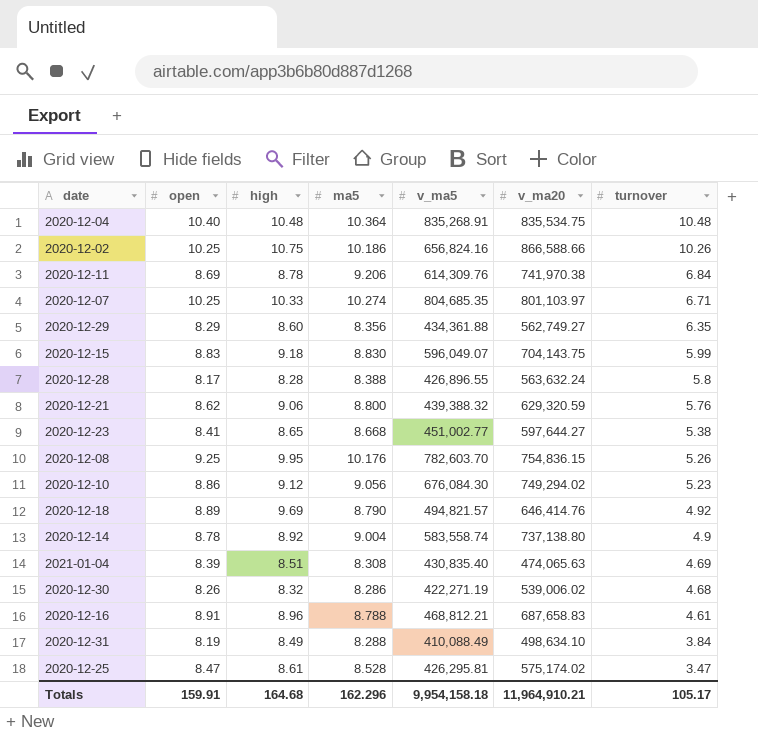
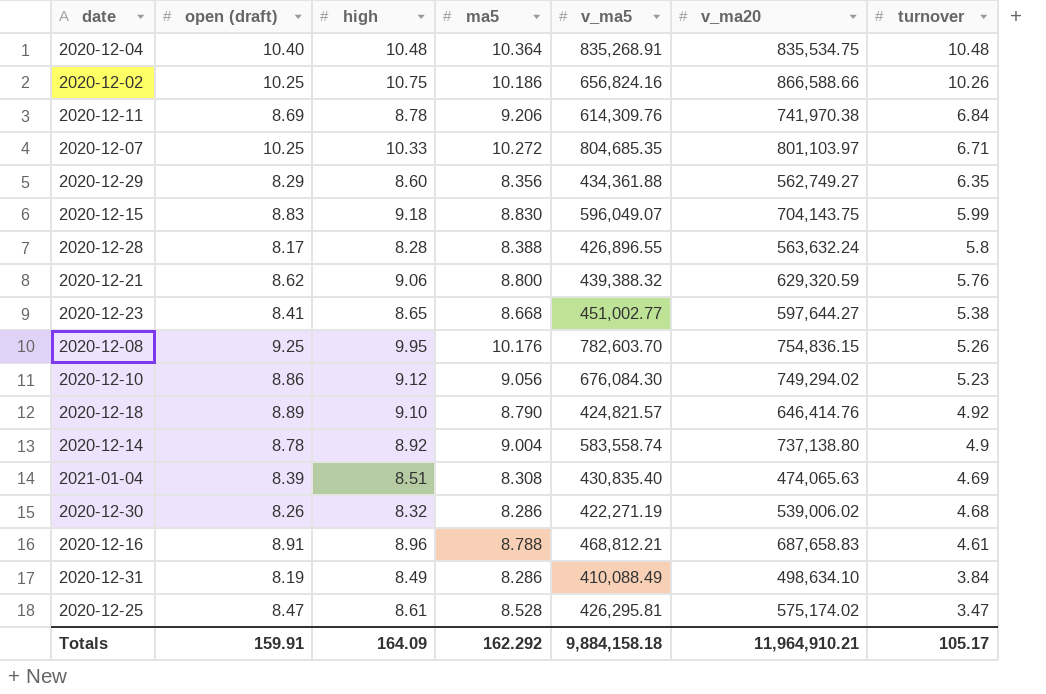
column name: open -> open (draft)
2020-12-07 | ma5: 10.274 -> 10.272
2020-12-18 | high: 9.69 -> 9.10
2020-12-18 | v_ma5: 494,821.57 -> 424,821.57
2020-12-31 | ma5: 8.288 -> 8.286
Totals | high: 164.68 -> 164.09
Totals | ma5: 162.296 -> 162.292
Totals | v_ma5: 9,954,158.18 -> 9,884,158.18

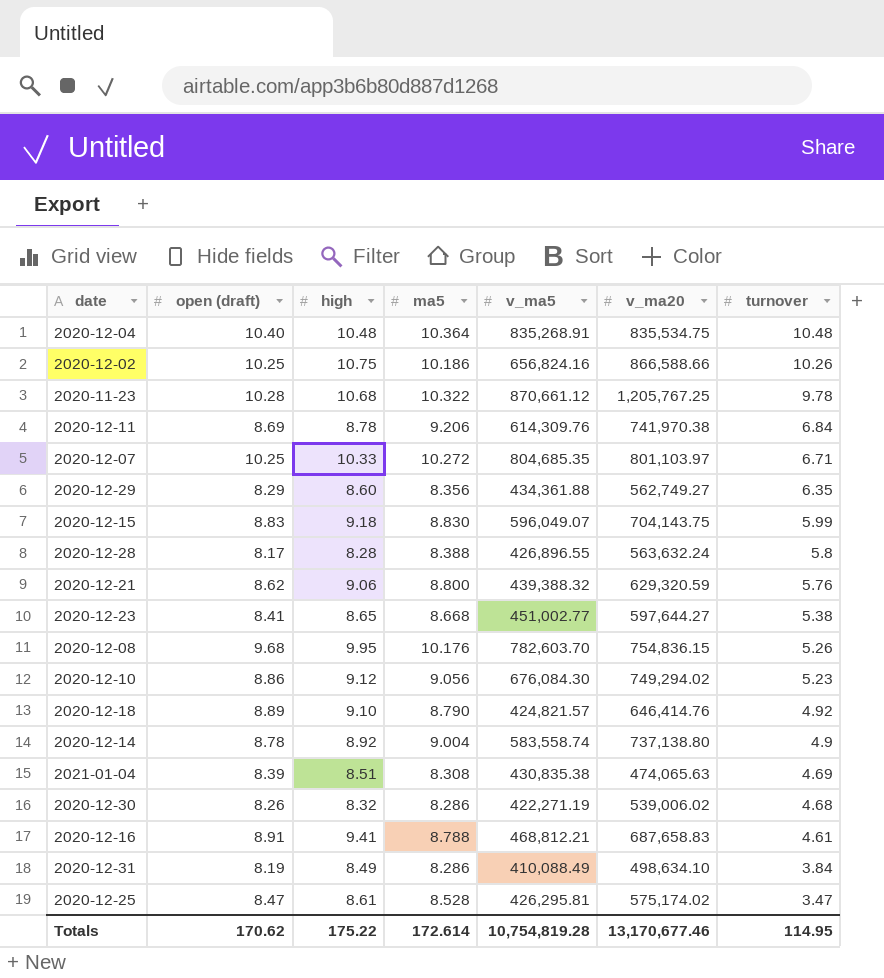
row 2020-11-23: none -> 10.28 | 10.68 | 10.322 | 870,661.12 | 1,205,767.25 | 9.78
2020-12-08 | open (draft): 9.25 -> 9.68
2021-01-04 | v_ma5: 430,835.40 -> 430,835.38
2020-12-16 | high: 8.96 -> 9.41
Totals | open (draft): 159.91 -> 170.62
Totals | high: 164.09 -> 175.22
Totals | ma5: 162.292 -> 172.614
Totals | v_ma5: 9,884,158.18 -> 10,754,819.28
Totals | v_ma20: 11,964,910.21 -> 13,170,677.46
Totals | turnover: 105.17 -> 114.95

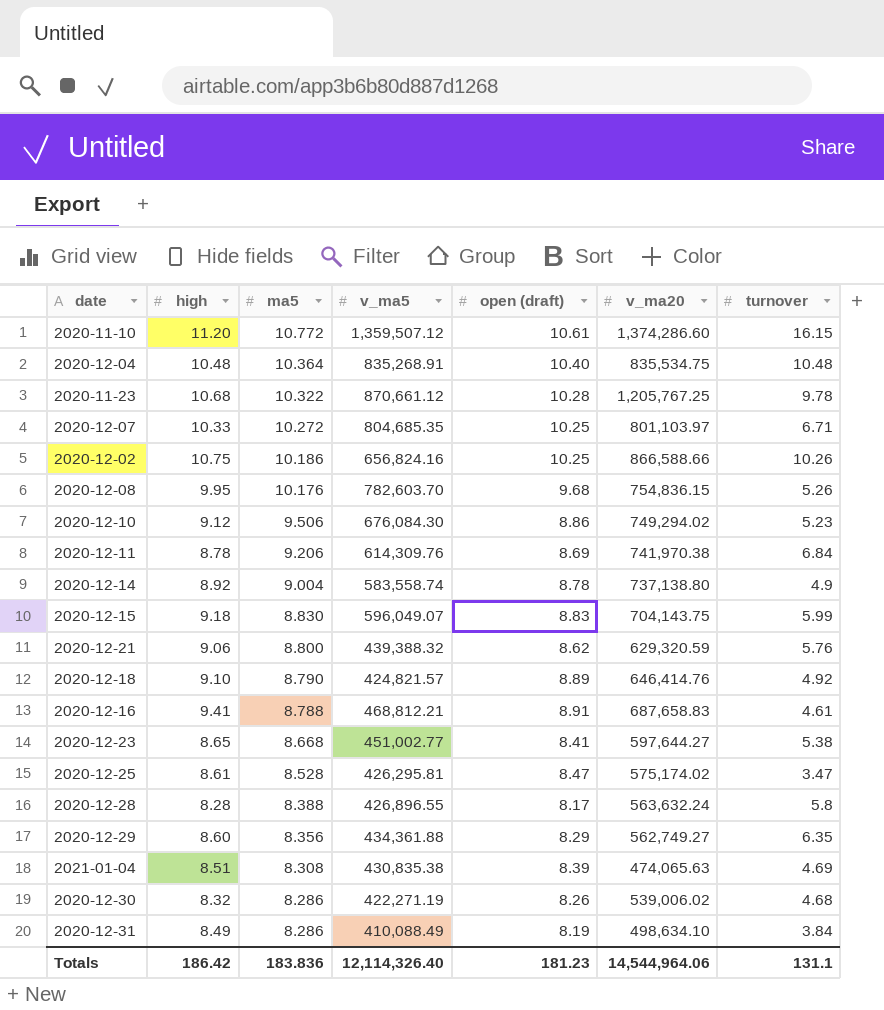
row order: turnover descending -> ma5 descending
column open (draft) | position: 2 -> 5
row 2020-11-10: none -> 11.20 | 10.772 | 1,359,507.12 | 10.61 | 1,374,286.60 | 16.15
2020-12-10 | ma5: 9.056 -> 9.506
Totals | high: 175.22 -> 186.42
Totals | ma5: 172.614 -> 183.836
Totals | v_ma5: 10,754,819.28 -> 12,114,326.40
Totals | open (draft): 170.62 -> 181.23
Totals | v_ma20: 13,170,677.46 -> 14,544,964.06
Totals | turnover: 114.95 -> 131.1

